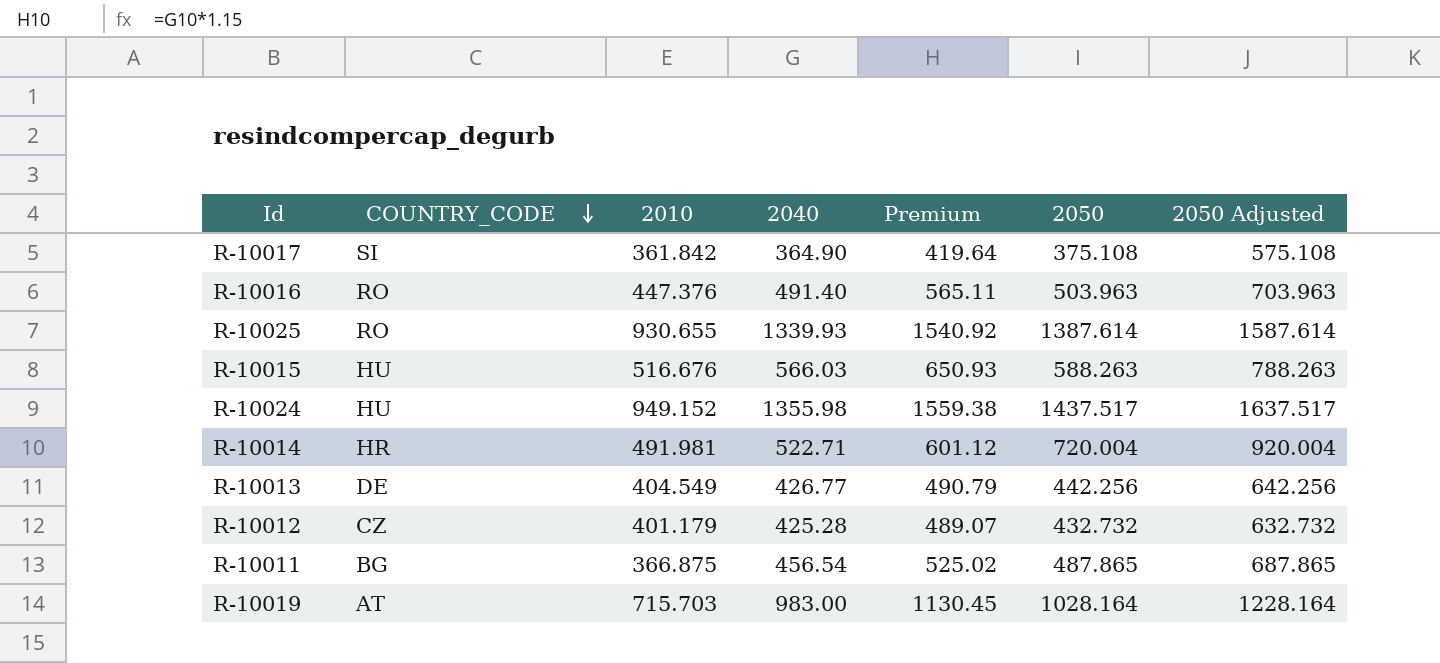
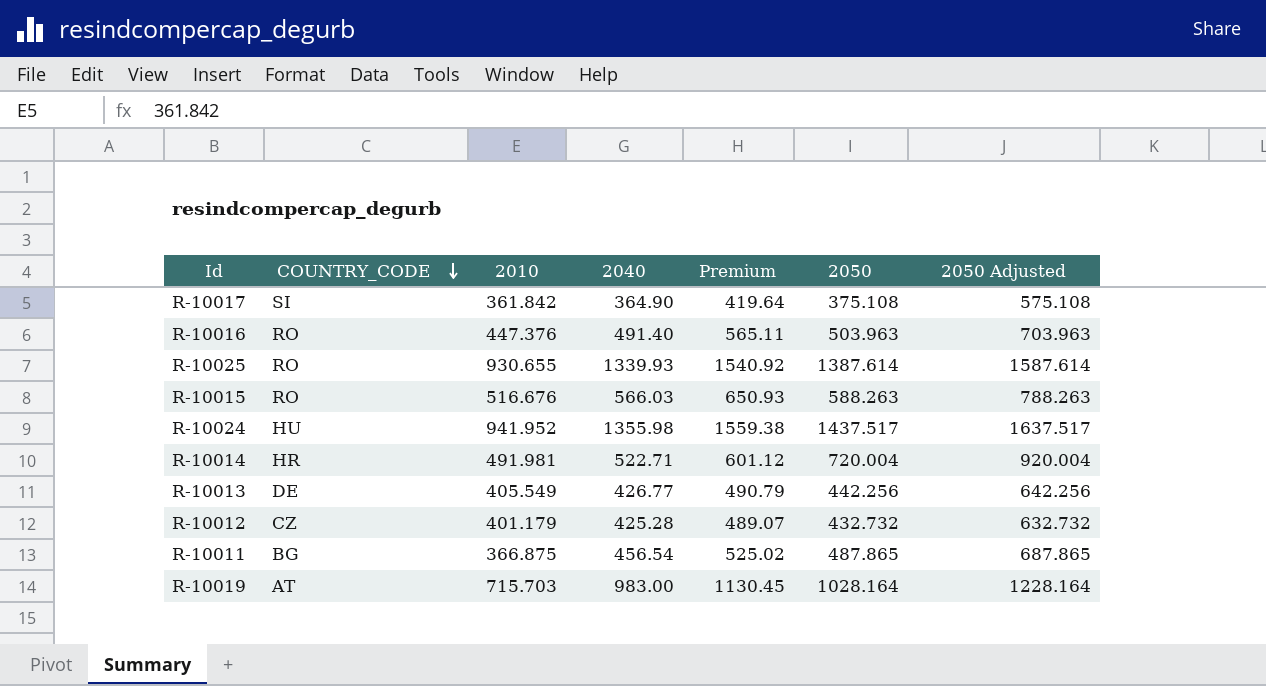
R-10015 | COUNTRY_CODE: HU -> RO
R-10024 | 2010: 949.152 -> 941.952
R-10013 | 2010: 404.549 -> 405.549

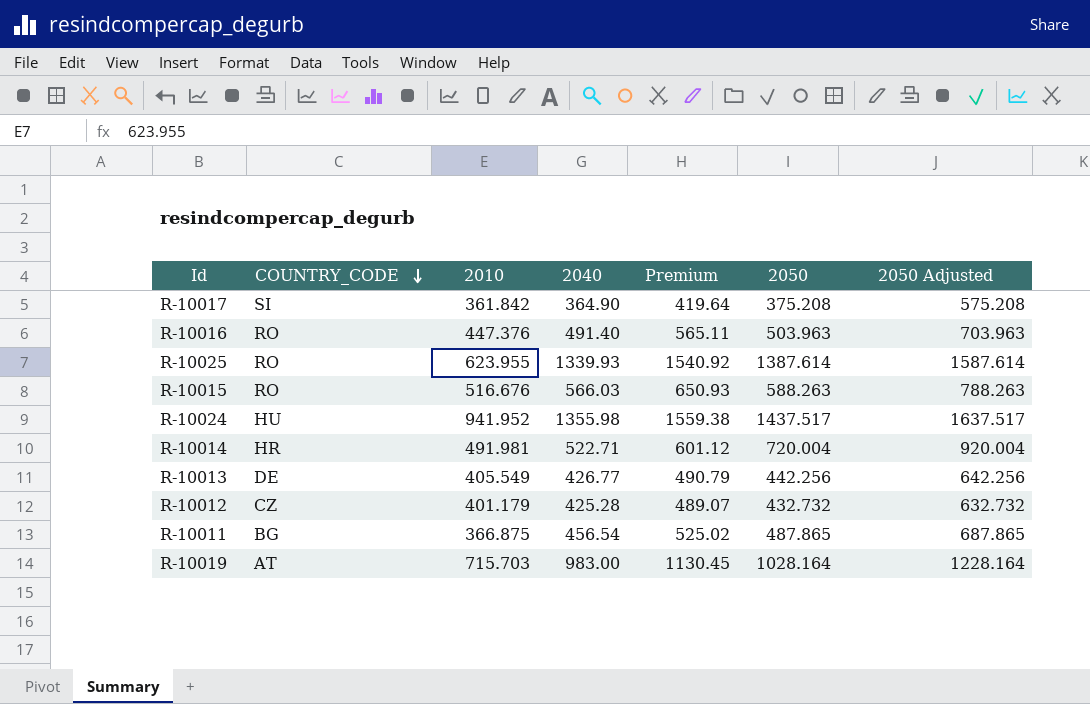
R-10017 | 2050: 375.108 -> 375.208
R-10017 | 2050 Adjusted: 575.108 -> 575.208
R-10025 | 2010: 930.655 -> 623.955

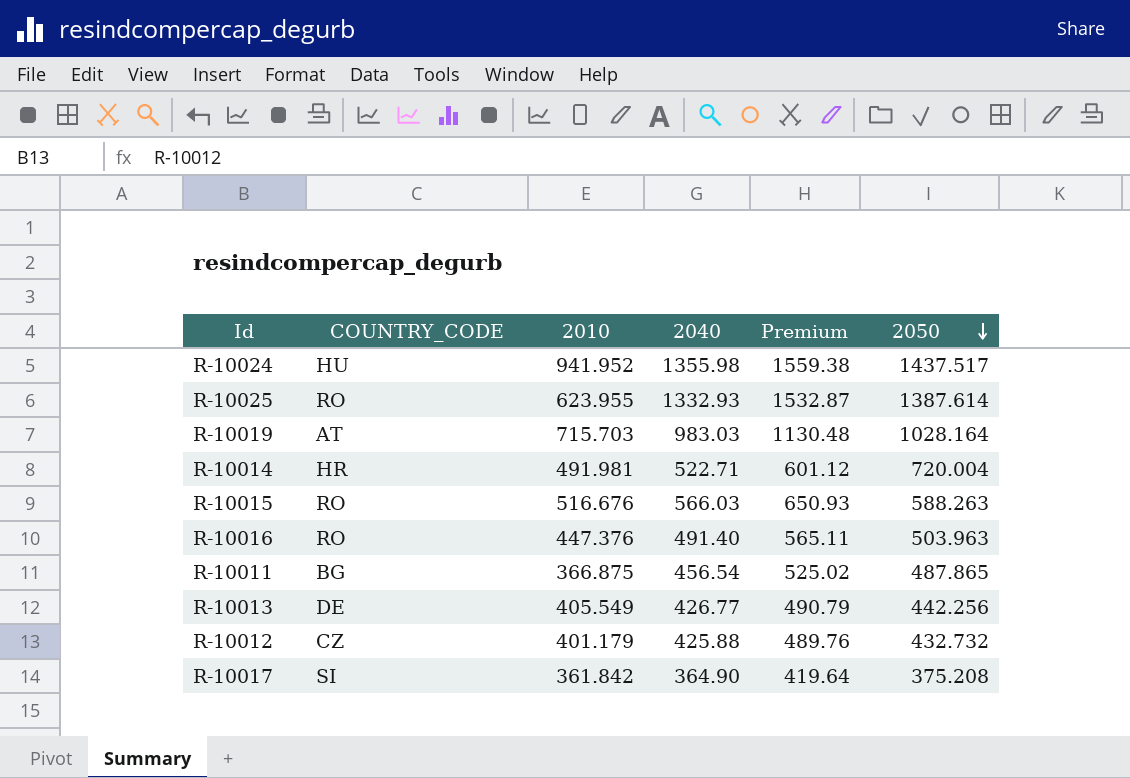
row order: COUNTRY_CODE descending -> 2050 descending
column 2050 Adjusted | formula: [2050] + 200 -> none
R-10025 | 2040: 1339.93 -> 1332.93
R-10025 | Premium: 1540.92 -> 1532.87
R-10019 | 2040: 983.00 -> 983.03
R-10019 | Premium: 1130.45 -> 1130.48
R-10012 | 2040: 425.28 -> 425.88
R-10012 | Premium: 489.07 -> 489.76

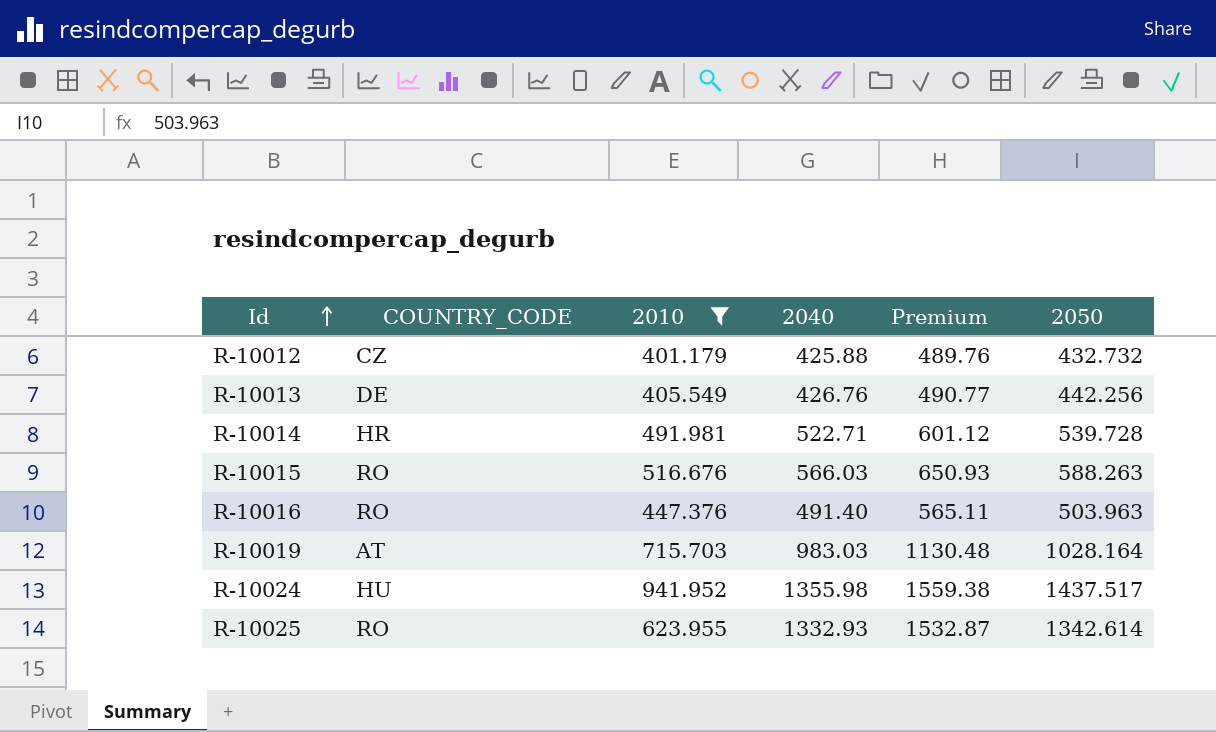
filter: none -> 2010 >= 401.179
row order: 2050 descending -> Id ascending
R-10013 | 2040: 426.77 -> 426.76
R-10013 | Premium: 490.79 -> 490.77
R-10014 | 2050: 720.004 -> 539.728
R-10025 | 2050: 1387.614 -> 1342.614

